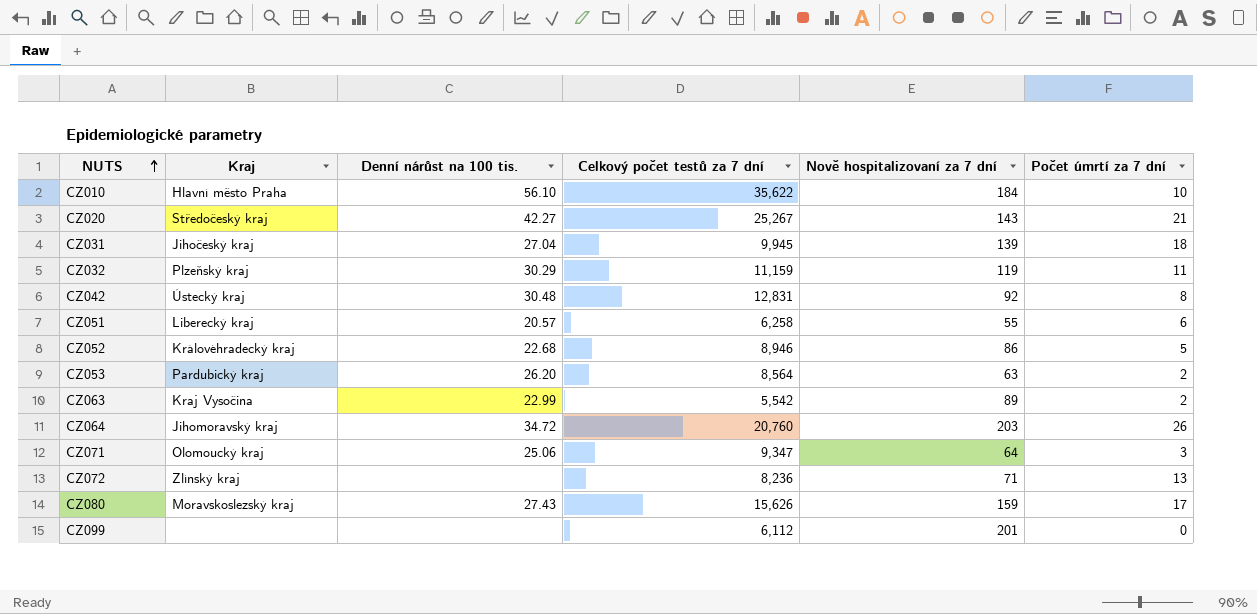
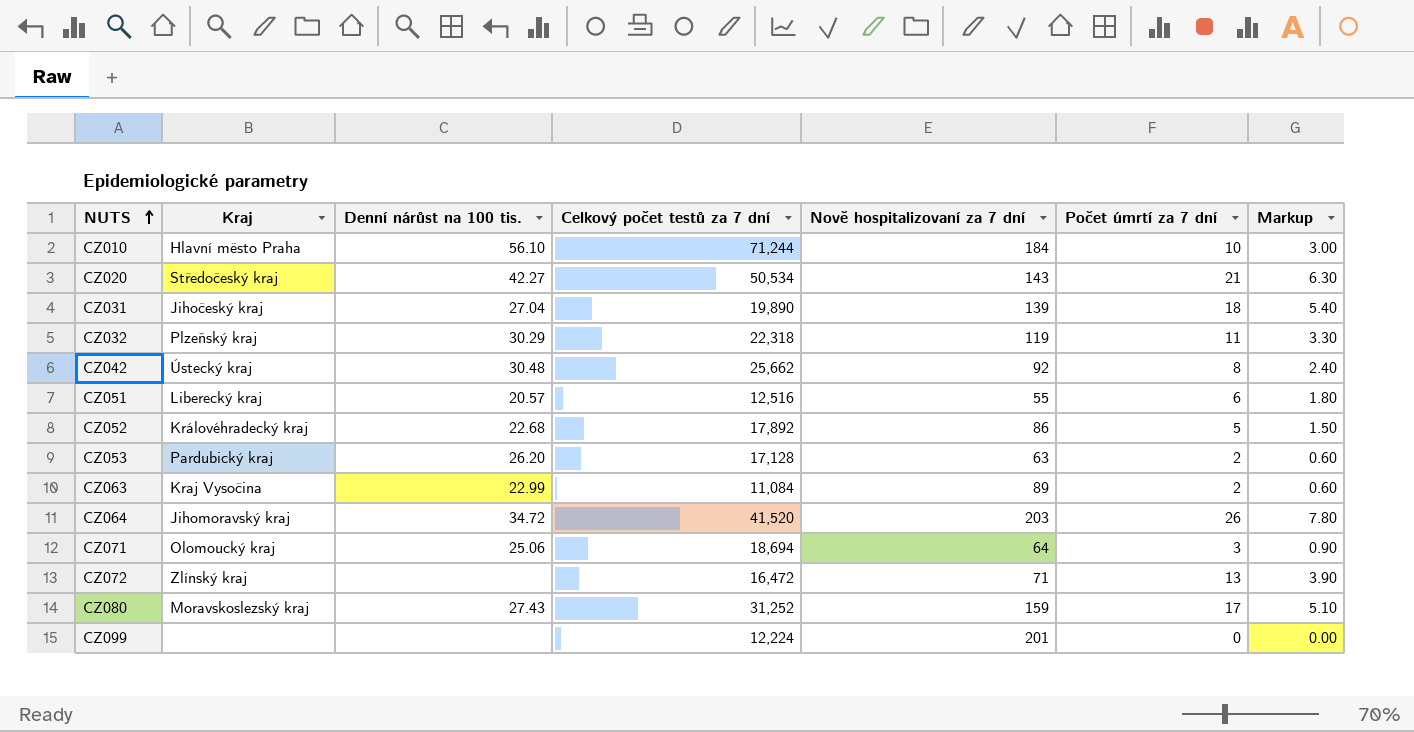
column Markup | formula: none -> [Počet úmrtí za 7 dní] * 0.3
CZ010 | Celkový počet testů za 7 dní: 35,622 -> 71,244
CZ020 | Celkový počet testů za 7 dní: 25,267 -> 50,534
CZ031 | Celkový počet testů za 7 dní: 9,945 -> 19,890
CZ032 | Celkový počet testů za 7 dní: 11,159 -> 22,318
CZ042 | Celkový počet testů za 7 dní: 12,831 -> 25,662
CZ051 | Celkový počet testů za 7 dní: 6,258 -> 12,516
CZ052 | Celkový počet testů za 7 dní: 8,946 -> 17,892
CZ053 | Celkový počet testů za 7 dní: 8,564 -> 17,128
CZ063 | Celkový počet testů za 7 dní: 5,542 -> 11,084
CZ064 | Celkový počet testů za 7 dní: 20,760 -> 41,520
CZ071 | Celkový počet testů za 7 dní: 9,347 -> 18,694
CZ072 | Celkový počet testů za 7 dní: 8,236 -> 16,472
CZ080 | Celkový počet testů za 7 dní: 15,626 -> 31,252
CZ099 | Celkový počet testů za 7 dní: 6,112 -> 12,224

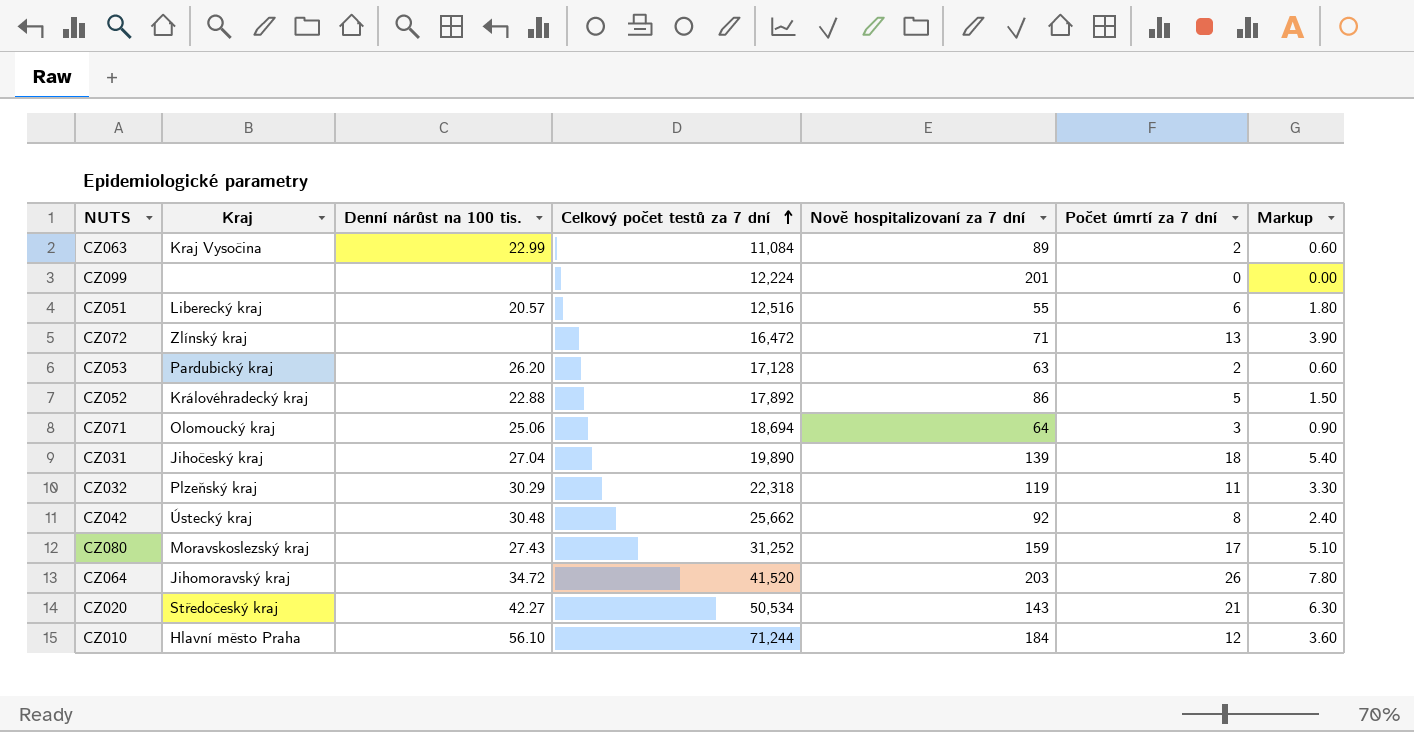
row order: NUTS ascending -> Celkový počet testů za 7 dní ascending
CZ052 | Denní nárůst na 100 tis.: 22.68 -> 22.88
CZ010 | Počet úmrtí za 7 dní: 10 -> 12
CZ010 | Markup: 3.00 -> 3.60

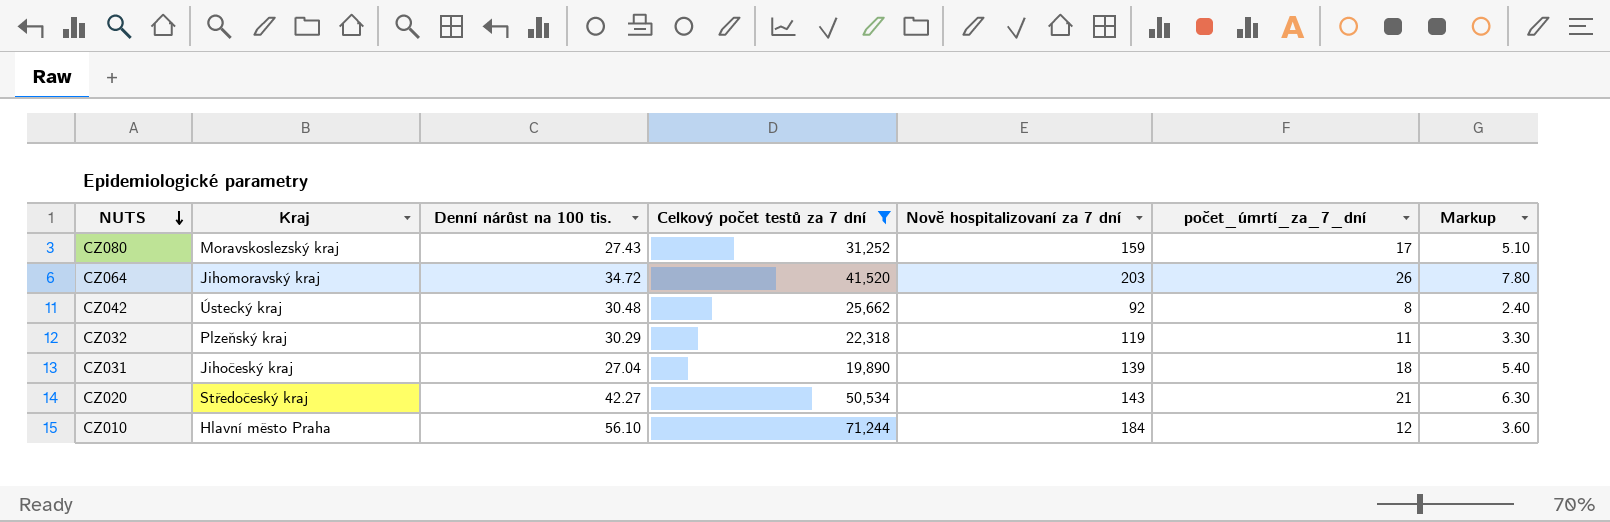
filter: none -> Celkový počet testů za 7 dní >= 19,890
row order: Celkový počet testů za 7 dní ascending -> NUTS descending
column name: Počet úmrtí za 7 dní -> počet_úmrtí_za_7_dní

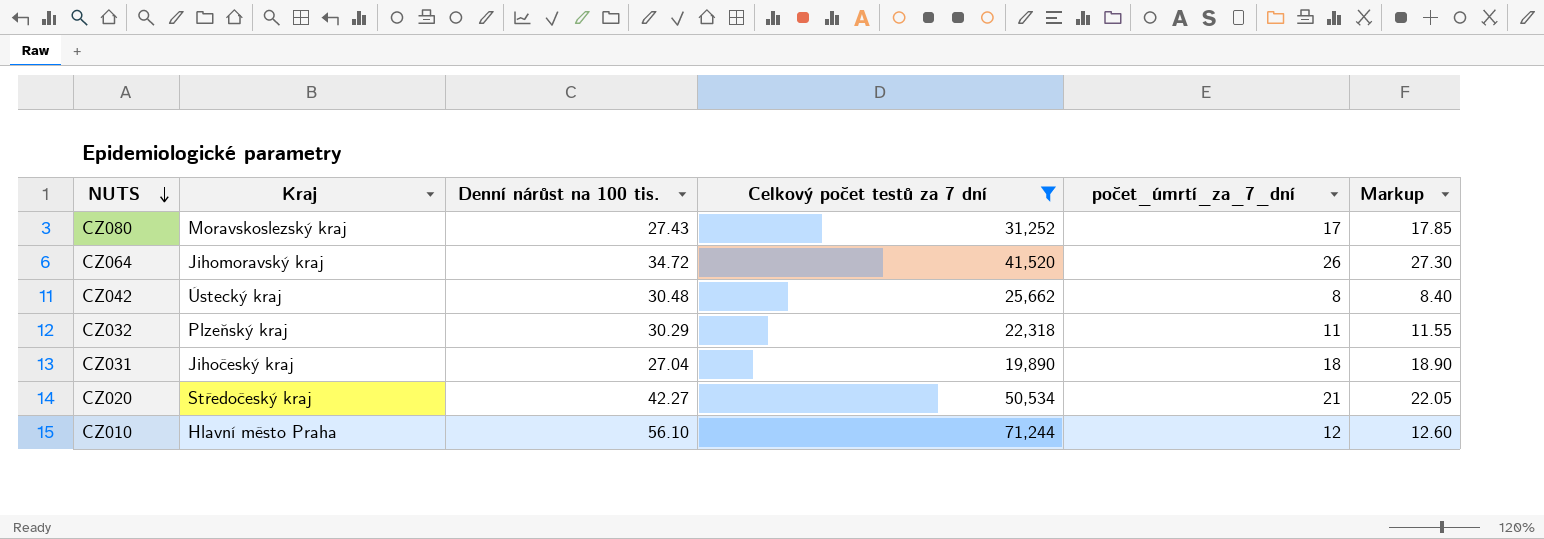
column Nově hospitalizovaní za 7 dní | position: 5 -> none
column Markup | formula: [počet_úmrtí_za_7_dní] * 0.3 -> [počet_úmrtí_za_7_dní] * 1.05

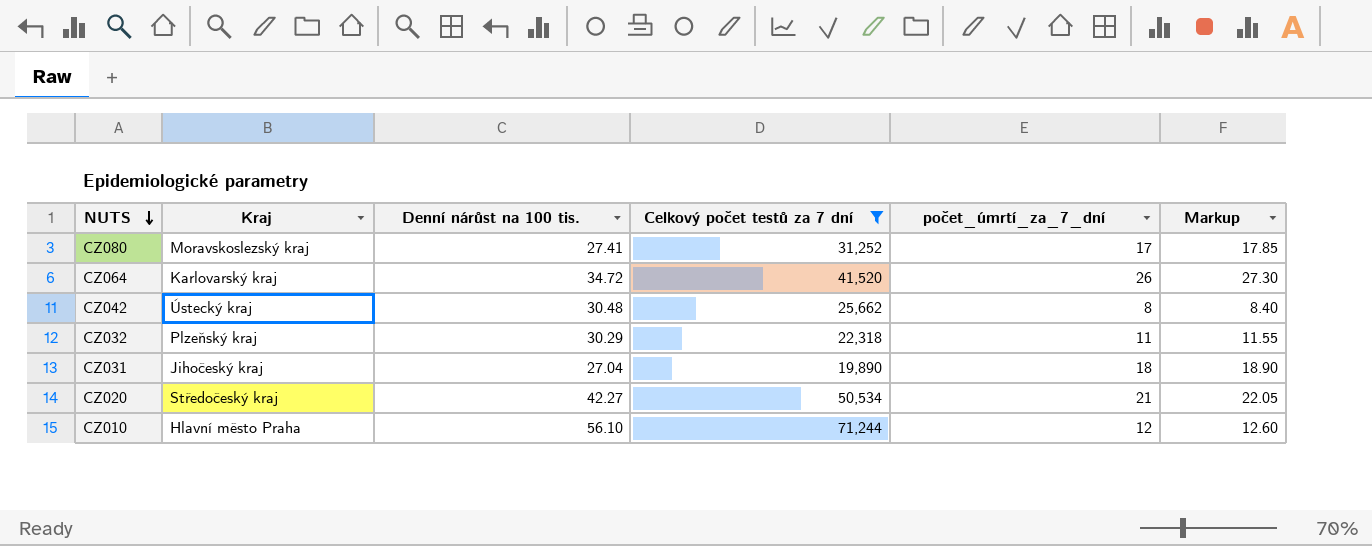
CZ080 | Denní nárůst na 100 tis.: 27.43 -> 27.41
CZ064 | Kraj: Jihomoravský kraj -> Karlovarský kraj

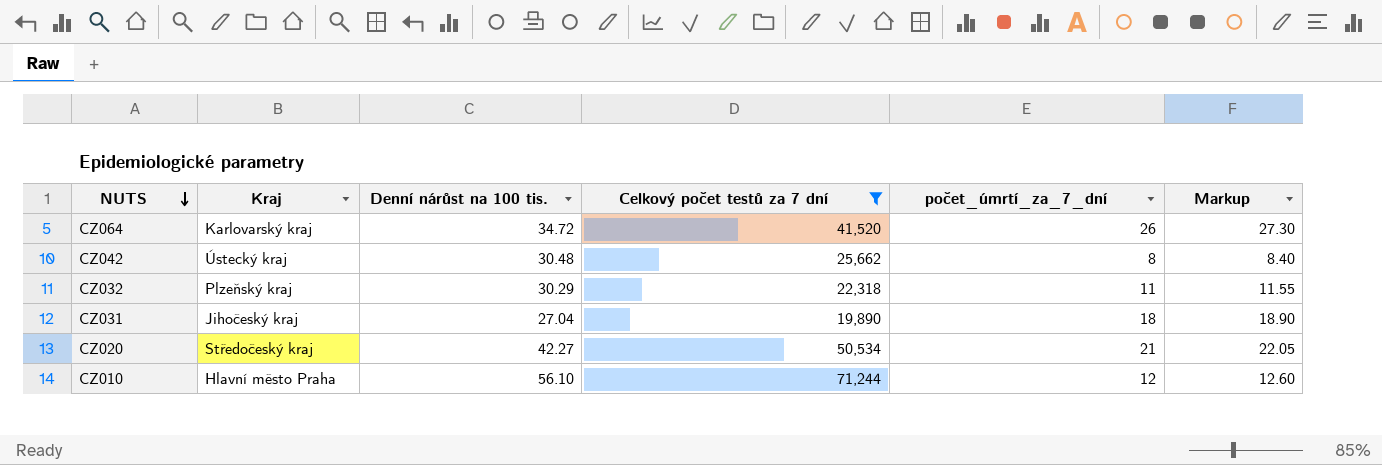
row CZ080: Moravskoslezský kraj | 27.41 | 31,252 | 17 | 17.85 -> none

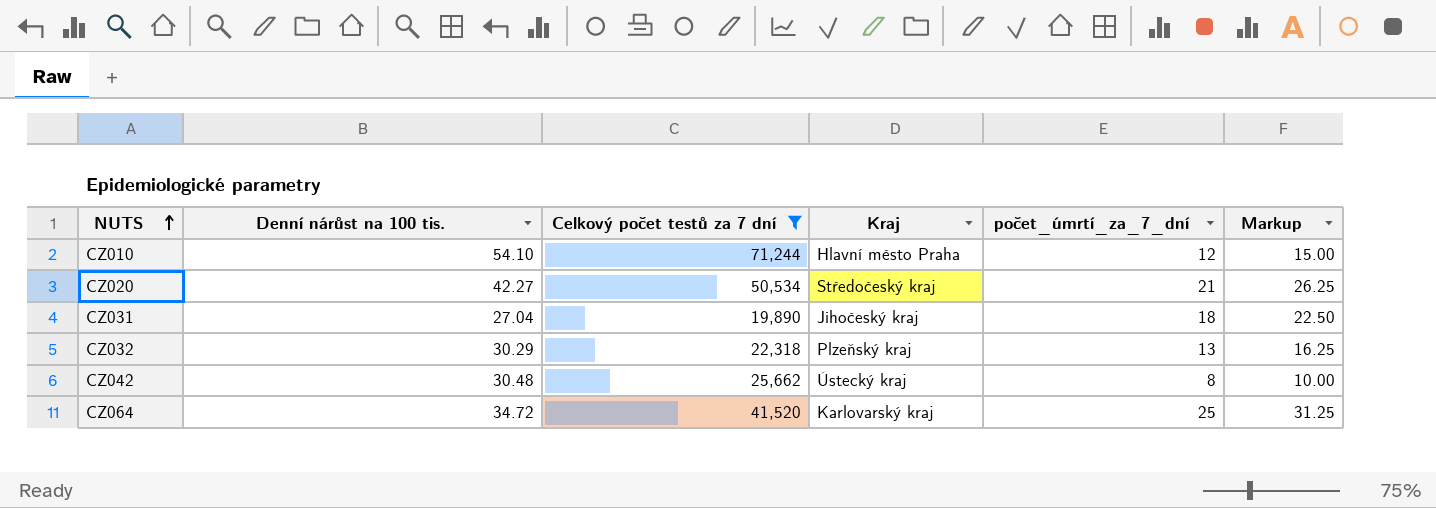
row order: NUTS descending -> NUTS ascending
column Kraj | position: 2 -> 4
column Markup | formula: [počet_úmrtí_za_7_dní] * 1.05 -> [počet_úmrtí_za_7_dní] * 1.25
CZ010 | Denní nárůst na 100 tis.: 56.10 -> 54.10
CZ032 | počet_úmrtí_za_7_dní: 11 -> 13
CZ064 | počet_úmrtí_za_7_dní: 26 -> 25

